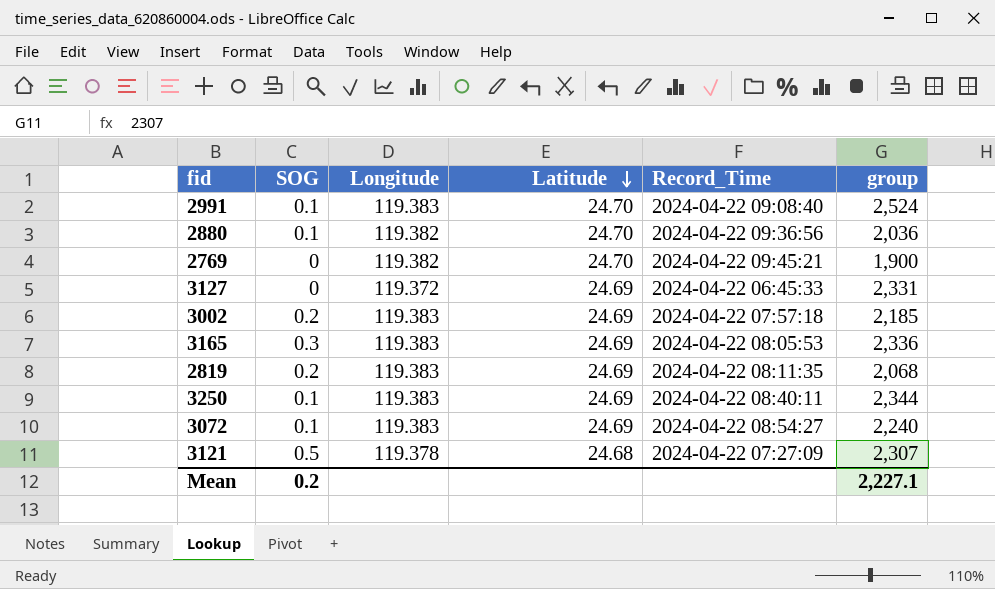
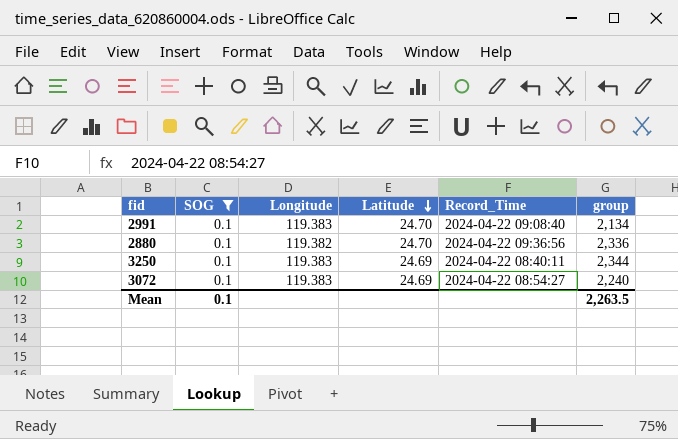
filter: none -> SOG = 0.1
2991 | group: 2,524 -> 2,134
2880 | group: 2,036 -> 2,336
Mean | SOG: 0.2 -> 0.1
Mean | group: 2,227.1 -> 2,263.5

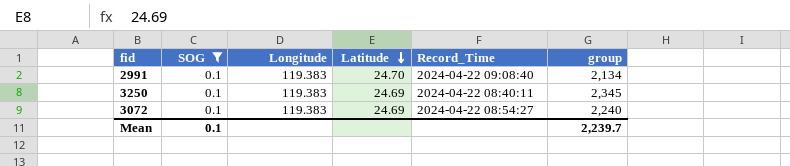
row 2880: 0.1 | 119.382 | 24.70 | 2024-04-22 09:36:56 | 2,336 -> none
3250 | group: 2,344 -> 2,345
Mean | group: 2,263.5 -> 2,239.7

